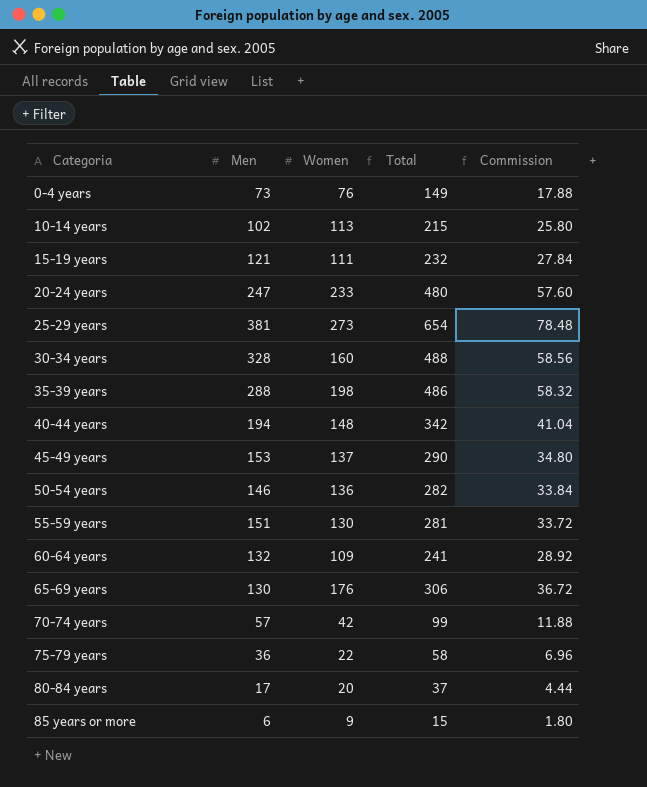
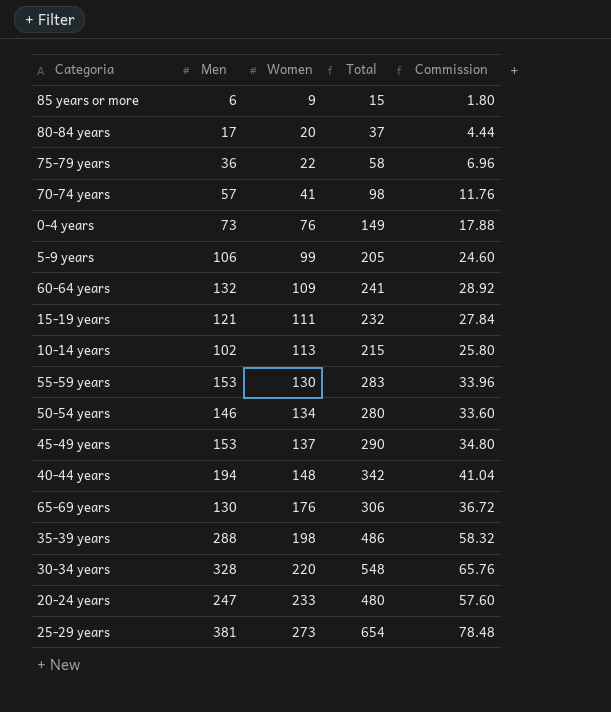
row order: Categoria ascending -> Women ascending
70-74 years | Women: 42 -> 41
70-74 years | Total: 99 -> 98
70-74 years | Commission: 11.88 -> 11.76
row 5-9 years: none -> 106 | 99 | 205 | 24.60
55-59 years | Men: 151 -> 153
55-59 years | Total: 281 -> 283
55-59 years | Commission: 33.72 -> 33.96
50-54 years | Women: 136 -> 134
50-54 years | Total: 282 -> 280
50-54 years | Commission: 33.84 -> 33.60
30-34 years | Women: 160 -> 220
30-34 years | Total: 488 -> 548
30-34 years | Commission: 58.56 -> 65.76

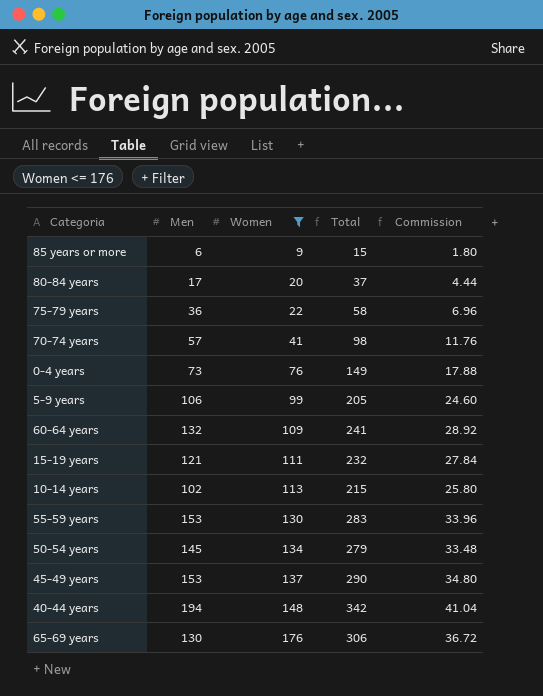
filter: none -> Women <= 176
50-54 years | Men: 146 -> 145
50-54 years | Total: 280 -> 279
50-54 years | Commission: 33.60 -> 33.48

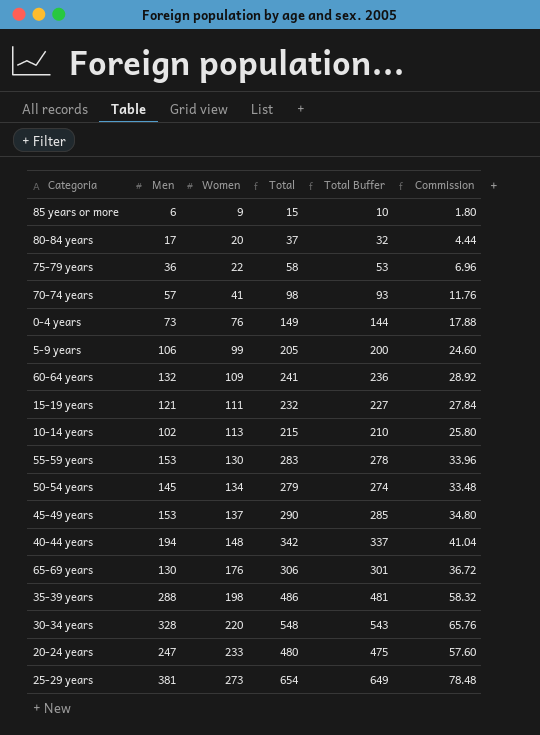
filter: Women <= 176 -> none
column Total Buffer | formula: none -> [Total] - 5

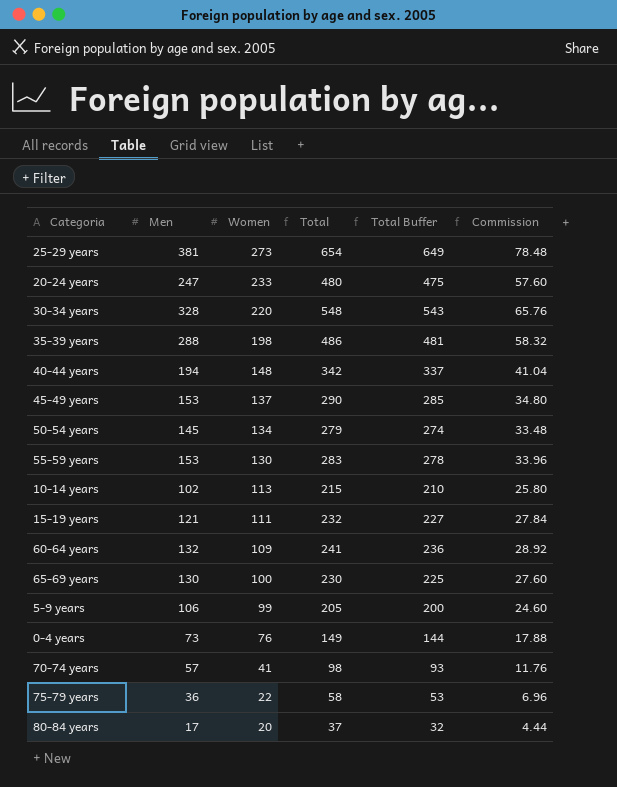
row order: Women ascending -> Women descending
row 85 years or more: 6 | 9 | 15 | 10 | 1.80 -> none
65-69 years | Women: 176 -> 100
65-69 years | Total: 306 -> 230
65-69 years | Total Buffer: 301 -> 225
65-69 years | Commission: 36.72 -> 27.60

